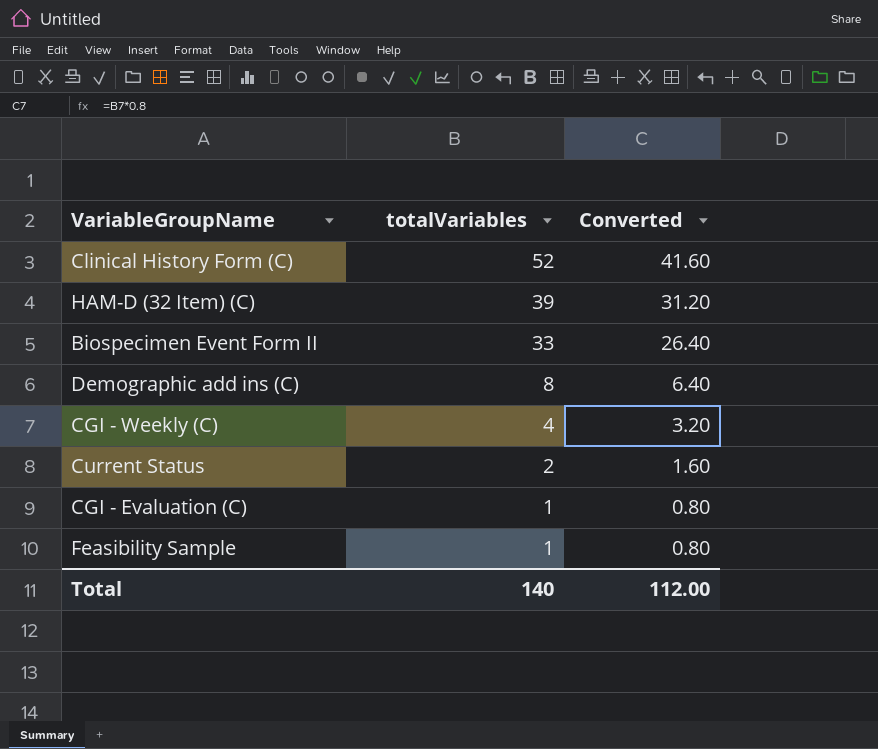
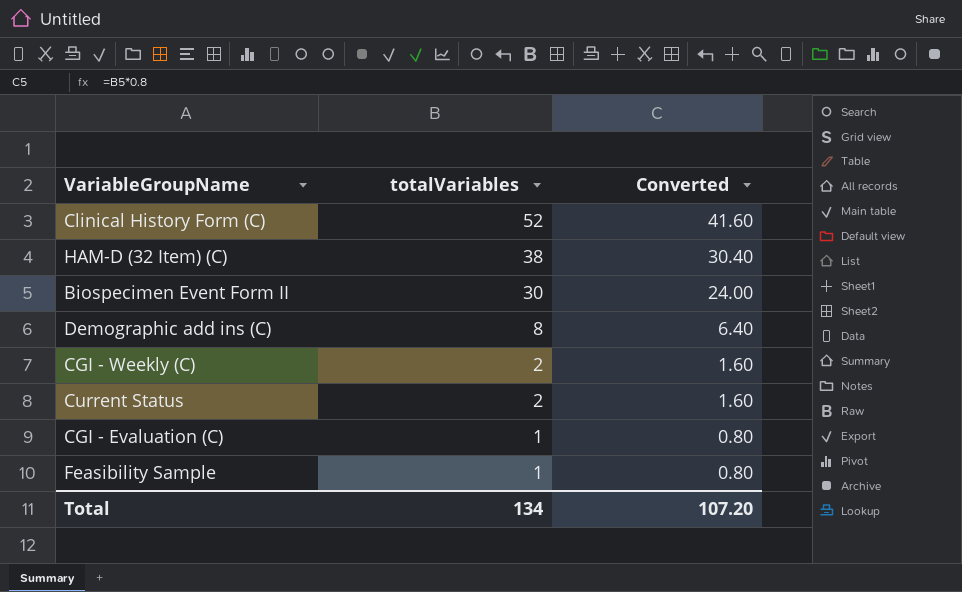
HAM-D (32 Item) (C) | totalVariables: 39 -> 38
HAM-D (32 Item) (C) | Converted: 31.20 -> 30.40
Biospecimen Event Form II | totalVariables: 33 -> 30
Biospecimen Event Form II | Converted: 26.40 -> 24.00
CGI - Weekly (C) | totalVariables: 4 -> 2
CGI - Weekly (C) | Converted: 3.20 -> 1.60
Total | totalVariables: 140 -> 134
Total | Converted: 112.00 -> 107.20

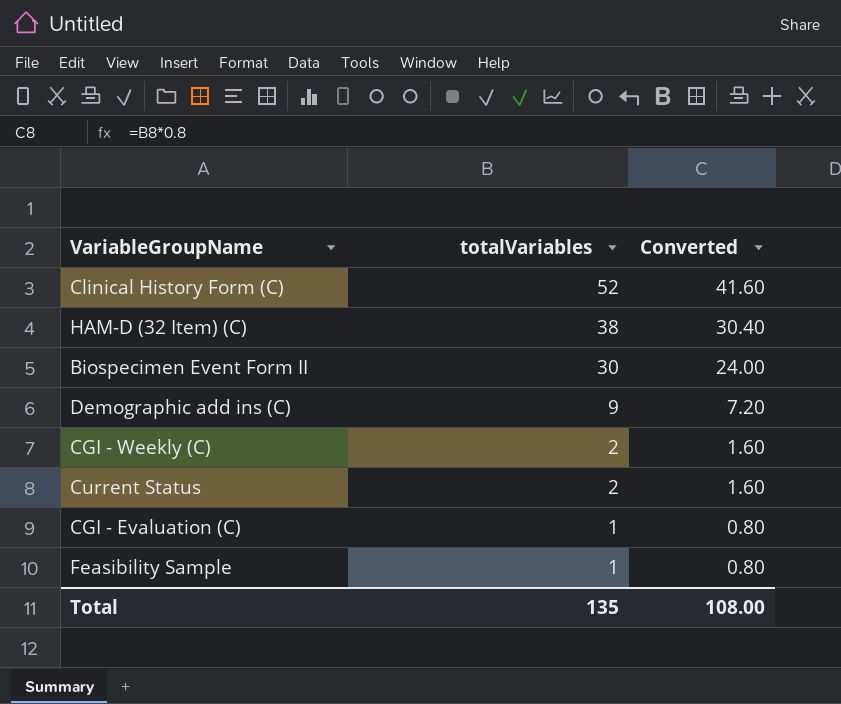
Demographic add ins (C) | totalVariables: 8 -> 9
Demographic add ins (C) | Converted: 6.40 -> 7.20
Total | totalVariables: 134 -> 135
Total | Converted: 107.20 -> 108.00

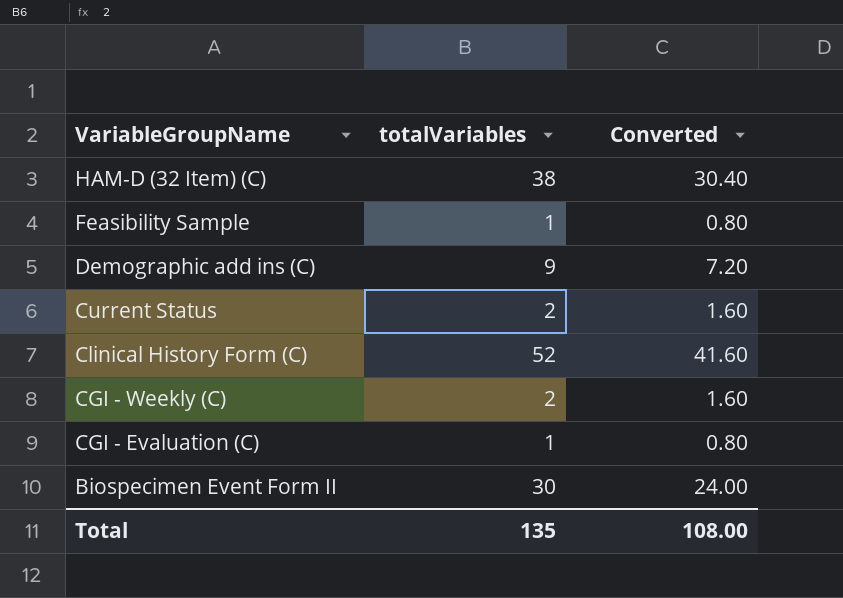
row order: totalVariables descending -> VariableGroupName descending

